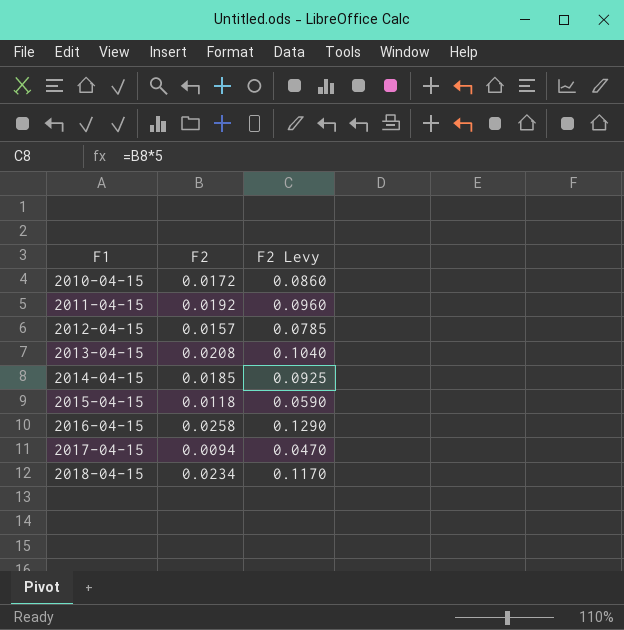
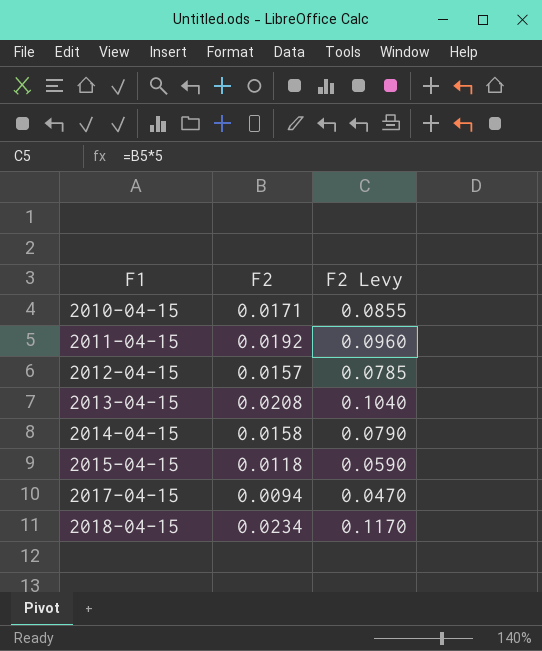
row 2016-04-15: 0.0258 | 0.1290 -> none
2010-04-15 | F2: 0.0172 -> 0.0171
2010-04-15 | F2 Levy: 0.0860 -> 0.0855
2014-04-15 | F2: 0.0185 -> 0.0158
2014-04-15 | F2 Levy: 0.0925 -> 0.0790

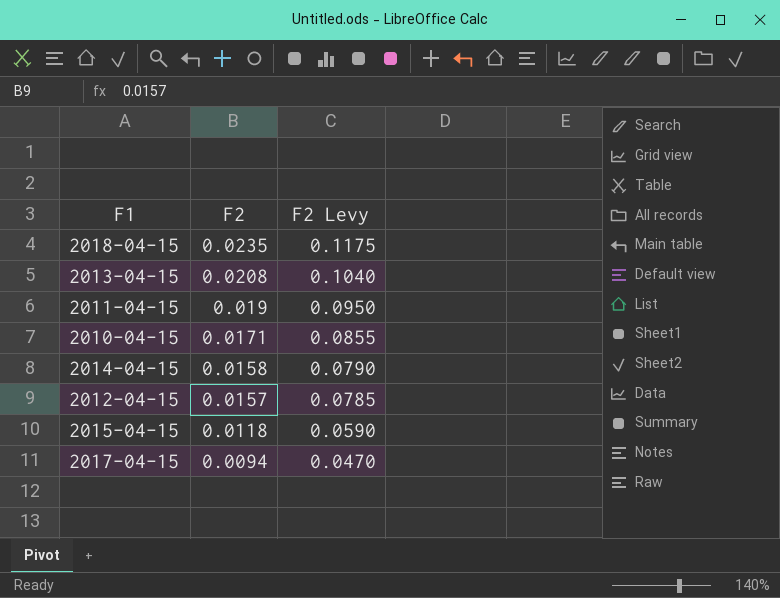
row order: F1 ascending -> F2 descending
2018-04-15 | F2: 0.0234 -> 0.0235
2018-04-15 | F2 Levy: 0.1170 -> 0.1175
2011-04-15 | F2: 0.0192 -> 0.019
2011-04-15 | F2 Levy: 0.0960 -> 0.0950

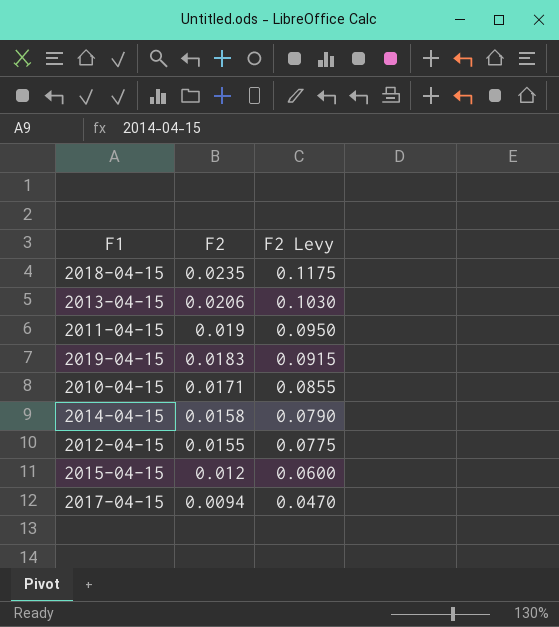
2013-04-15 | F2: 0.0208 -> 0.0206
2013-04-15 | F2 Levy: 0.1040 -> 0.1030
row 2019-04-15: none -> 0.0183 | 0.0915
2012-04-15 | F2: 0.0157 -> 0.0155
2012-04-15 | F2 Levy: 0.0785 -> 0.0775
2015-04-15 | F2: 0.0118 -> 0.012
2015-04-15 | F2 Levy: 0.0590 -> 0.0600

